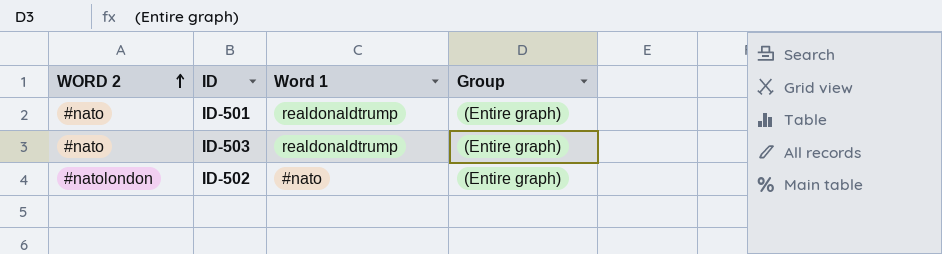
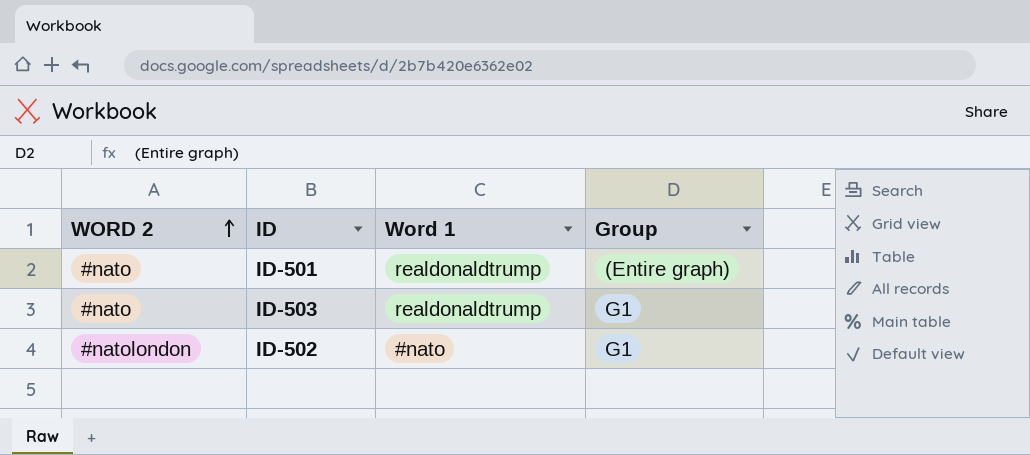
ID-503 | Group: (Entire graph) -> G1
ID-502 | Group: (Entire graph) -> G1

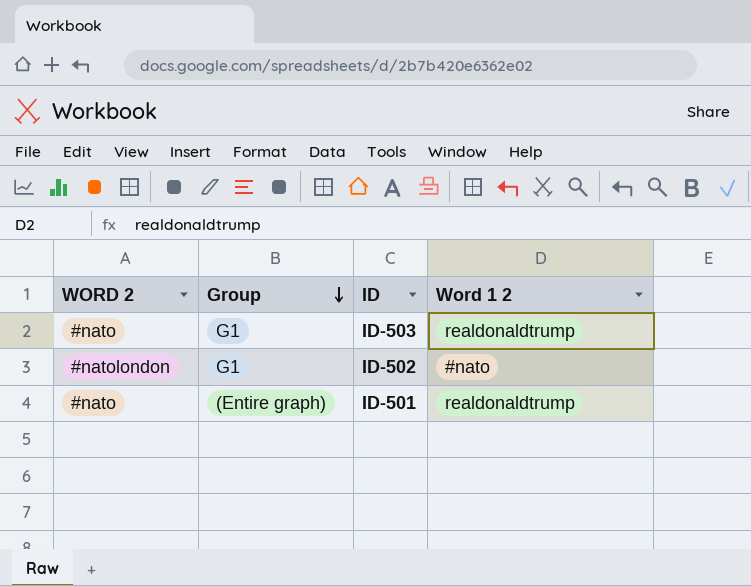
row order: WORD 2 ascending -> Group descending
column Group | position: 4 -> 2
column name: Word 1 -> Word 1 2

